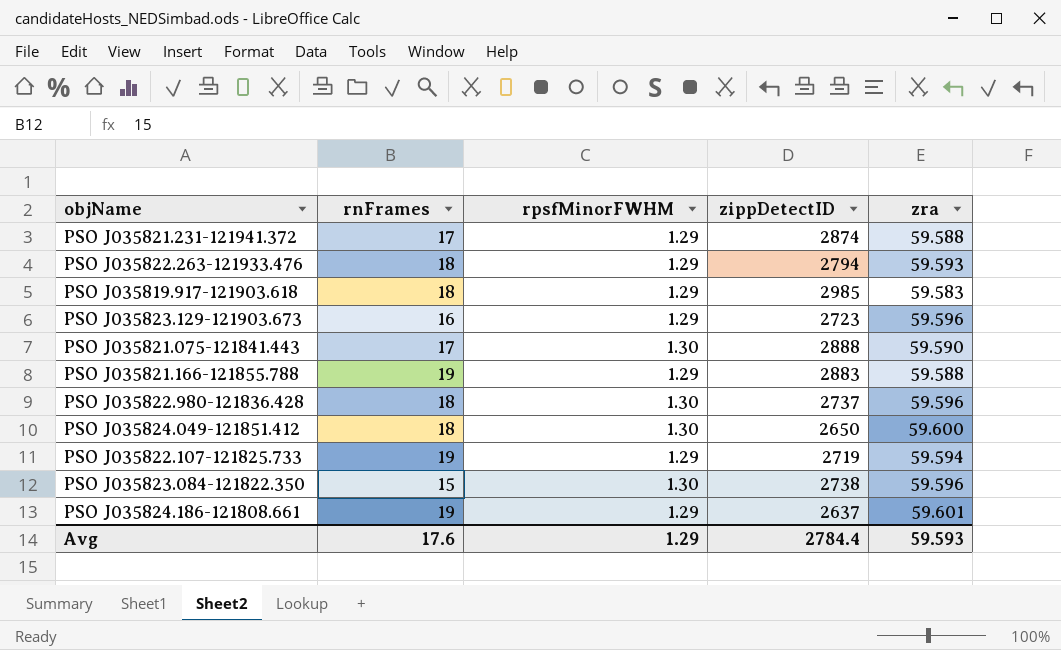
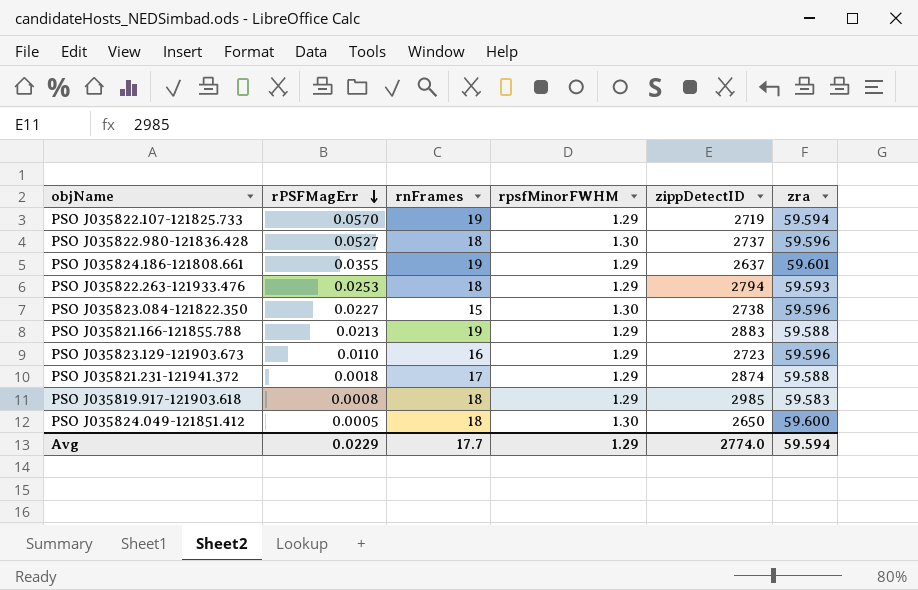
row order: none -> rPSFMagErr descending
column rPSFMagErr | position: none -> 2
row PSO J035821.075-121841.443: 17 | 1.30 | 2888 | 59.590 -> none
Avg | rnFrames: 17.6 -> 17.7
Avg | zippDetectID: 2784.4 -> 2774.0
Avg | zra: 59.593 -> 59.594

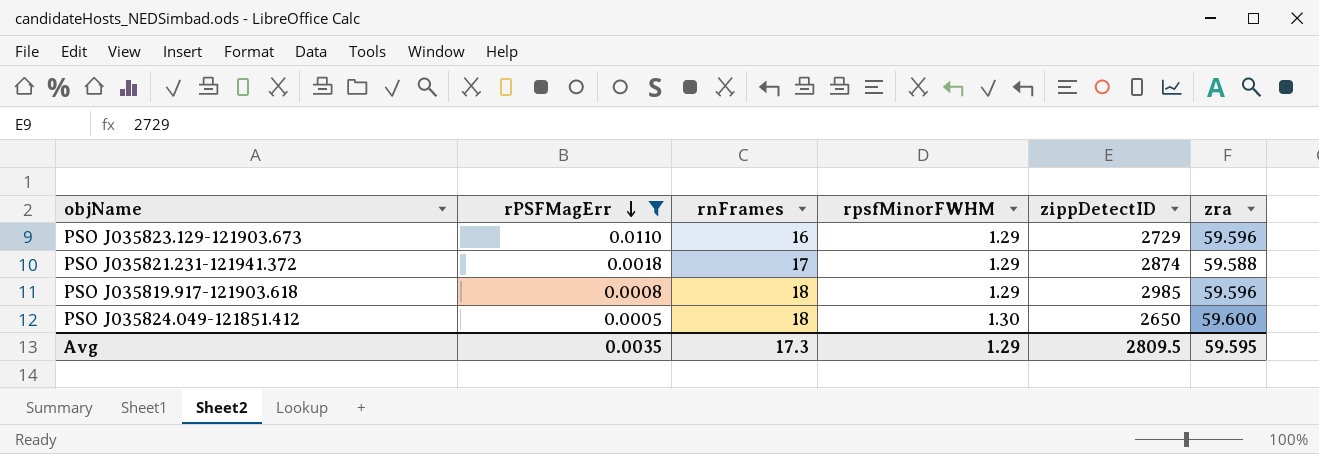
filter: none -> rPSFMagErr <= 0.0110
PSO J035823.129-121903.673 | zippDetectID: 2723 -> 2729
PSO J035819.917-121903.618 | zra: 59.583 -> 59.596
Avg | rPSFMagErr: 0.0229 -> 0.0035
Avg | rnFrames: 17.7 -> 17.3
Avg | zippDetectID: 2774.0 -> 2809.5
Avg | zra: 59.594 -> 59.595

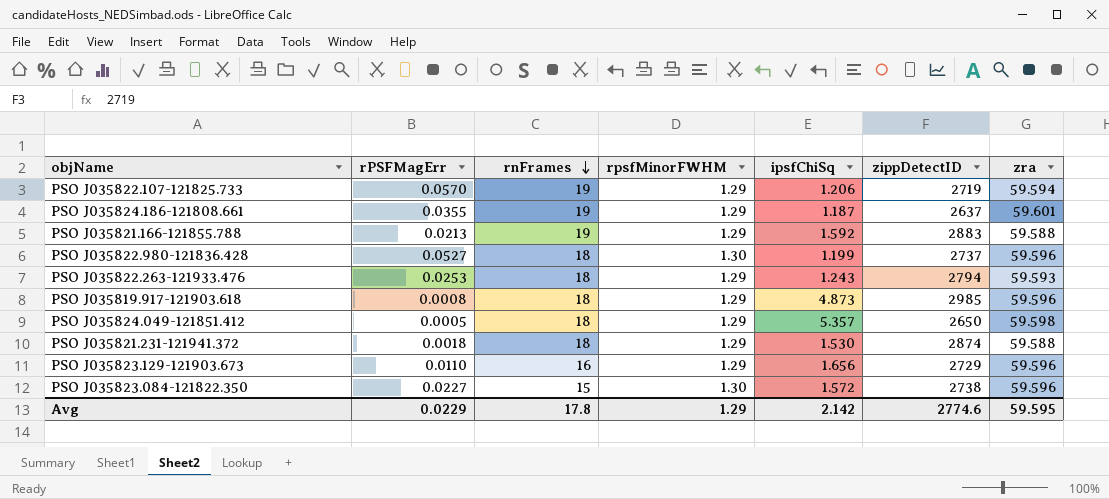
filter: rPSFMagErr <= 0.0110 -> none
row order: rPSFMagErr descending -> rnFrames descending
column ipsfChiSq | position: none -> 5
PSO J035824.049-121851.412 | rpsfMinorFWHM: 1.30 -> 1.29
PSO J035824.049-121851.412 | zra: 59.600 -> 59.598
PSO J035821.231-121941.372 | rnFrames: 17 -> 18
Avg | rPSFMagErr: 0.0035 -> 0.0229
Avg | rnFrames: 17.3 -> 17.8
Avg | zippDetectID: 2809.5 -> 2774.6

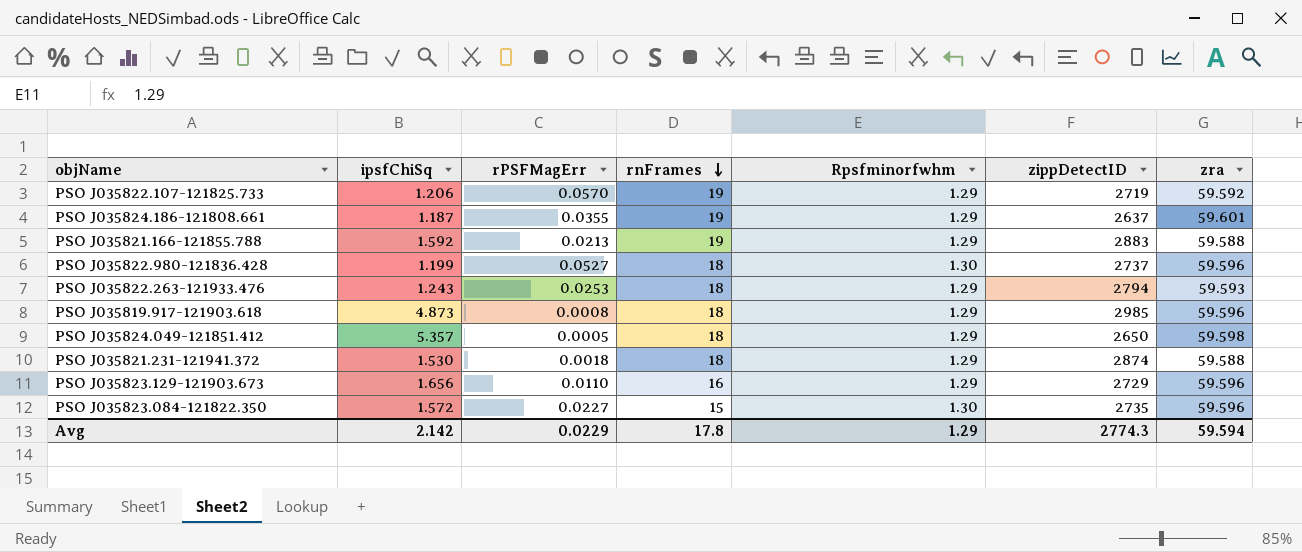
column ipsfChiSq | position: 5 -> 2
column name: rpsfMinorFWHM -> Rpsfminorfwhm
PSO J035822.107-121825.733 | zra: 59.594 -> 59.592
PSO J035823.084-121822.350 | zippDetectID: 2738 -> 2735
Avg | zippDetectID: 2774.6 -> 2774.3
Avg | zra: 59.595 -> 59.594

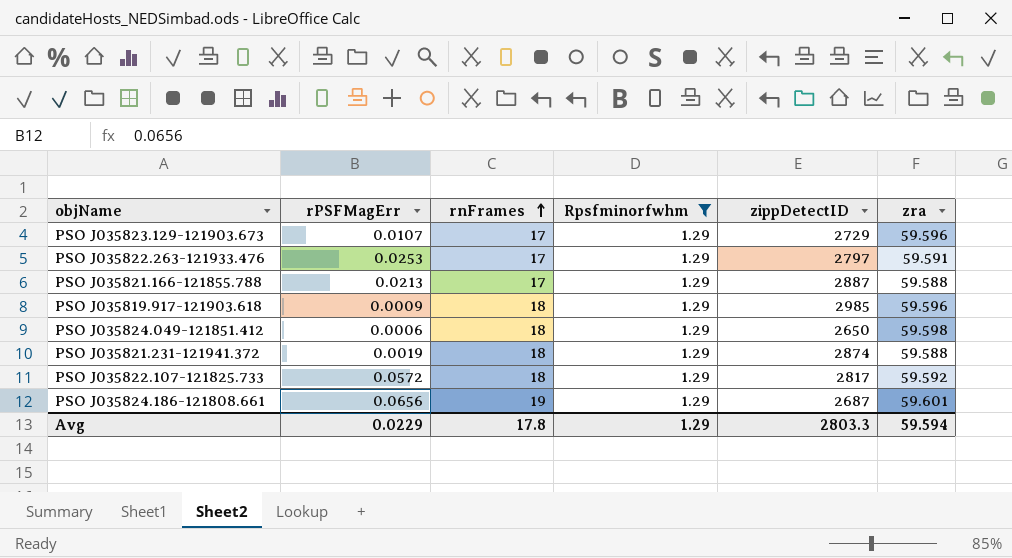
filter: none -> Rpsfminorfwhm = 1.29
row order: rnFrames descending -> rnFrames ascending
column ipsfChiSq | position: 2 -> none
PSO J035823.129-121903.673 | rPSFMagErr: 0.0110 -> 0.0107
PSO J035823.129-121903.673 | rnFrames: 16 -> 17
PSO J035822.263-121933.476 | rnFrames: 18 -> 17
PSO J035822.263-121933.476 | zippDetectID: 2794 -> 2797
PSO J035822.263-121933.476 | zra: 59.593 -> 59.591
PSO J035821.166-121855.788 | rnFrames: 19 -> 17
PSO J035821.166-121855.788 | zippDetectID: 2883 -> 2887
PSO J035819.917-121903.618 | rPSFMagErr: 0.0008 -> 0.0009
PSO J035824.049-121851.412 | rPSFMagErr: 0.0005 -> 0.0006
PSO J035821.231-121941.372 | rPSFMagErr: 0.0018 -> 0.0019
PSO J035822.107-121825.733 | rPSFMagErr: 0.0570 -> 0.0572
PSO J035822.107-121825.733 | rnFrames: 19 -> 18
PSO J035822.107-121825.733 | zippDetectID: 2719 -> 2817
PSO J035824.186-121808.661 | rPSFMagErr: 0.0355 -> 0.0656
PSO J035824.186-121808.661 | zippDetectID: 2637 -> 2687
Avg | zippDetectID: 2774.3 -> 2803.3

